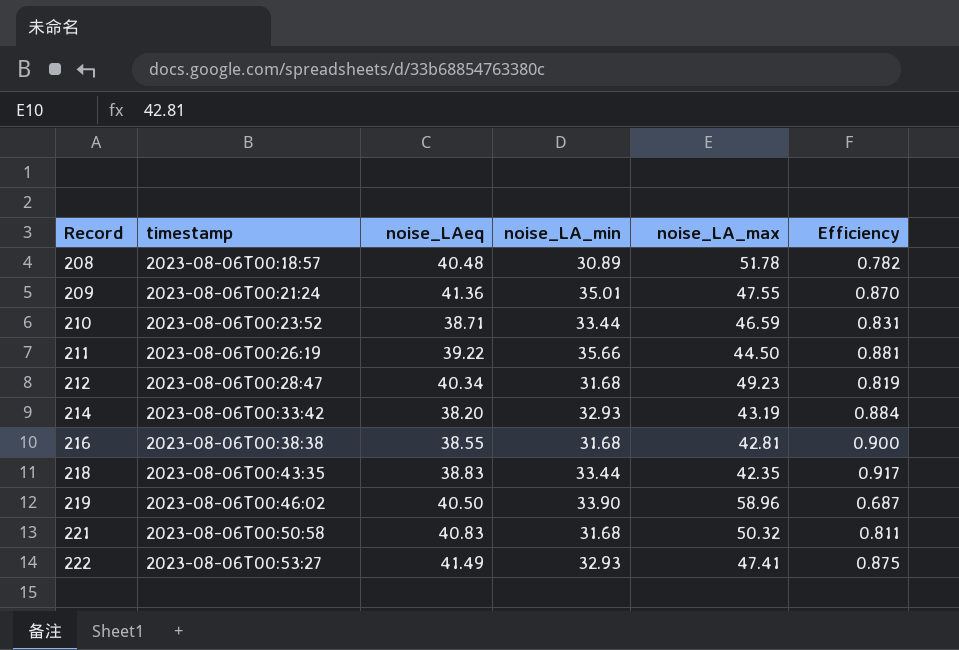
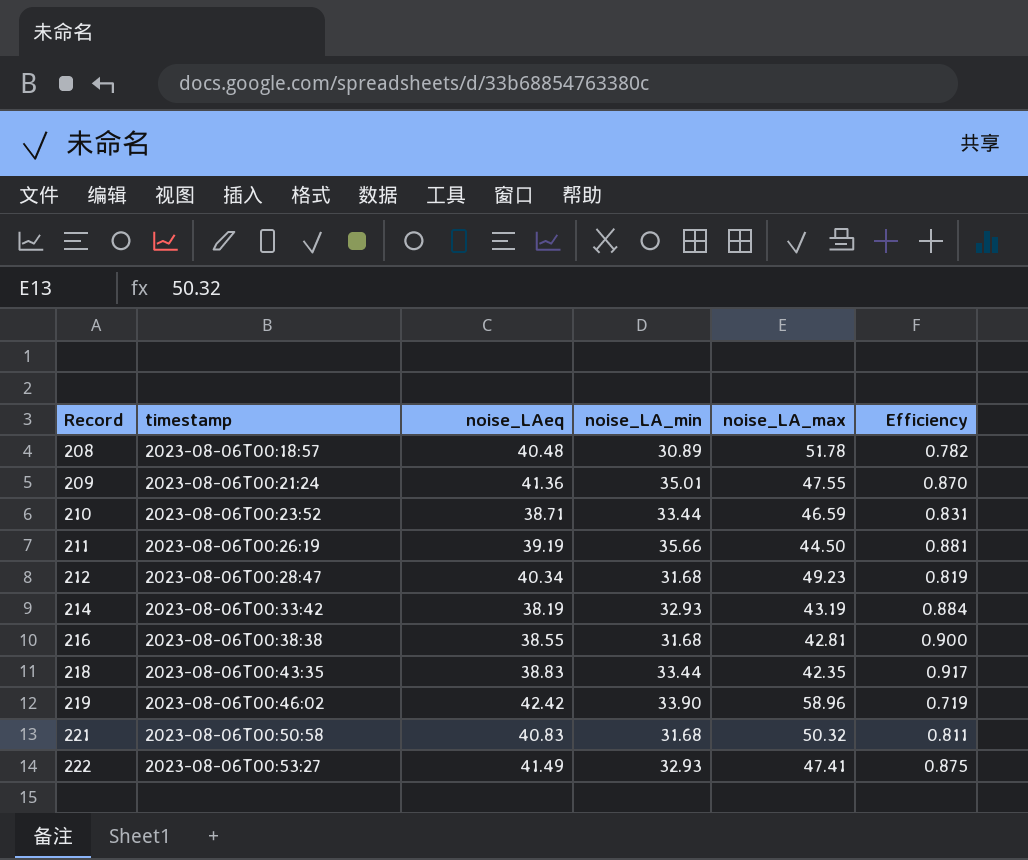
211 | noise_LAeq: 39.22 -> 39.19
214 | noise_LAeq: 38.20 -> 38.19
219 | noise_LAeq: 40.50 -> 42.42
219 | Efficiency: 0.687 -> 0.719

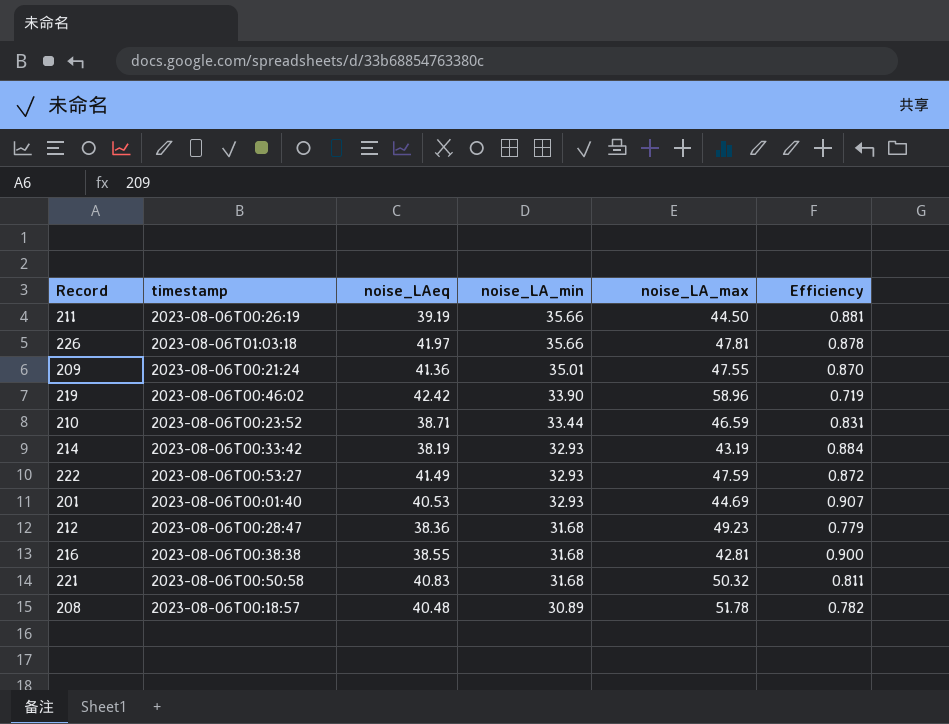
row order: Record ascending -> noise_LA_min descending
row 218: 2023-08-06T00:43:35 | 38.83 | 33.44 | 42.35 | 0.917 -> none
row 226: none -> 2023-08-06T01:03:18 | 41.97 | 35.66 | 47.81 | 0.878
222 | noise_LA_max: 47.41 -> 47.59
222 | Efficiency: 0.875 -> 0.872
row 201: none -> 2023-08-06T00:01:40 | 40.53 | 32.93 | 44.69 | 0.907
212 | noise_LAeq: 40.34 -> 38.36
212 | Efficiency: 0.819 -> 0.779

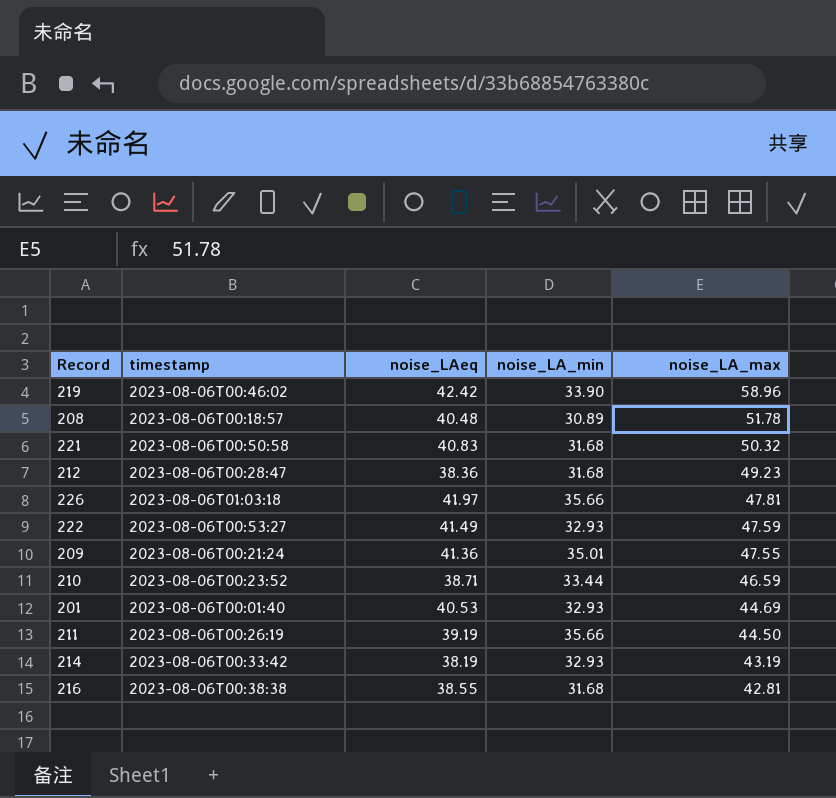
row order: noise_LA_min descending -> noise_LA_max descending
column Efficiency | formula: [noise_LAeq] / [noise_LA_max] -> none

